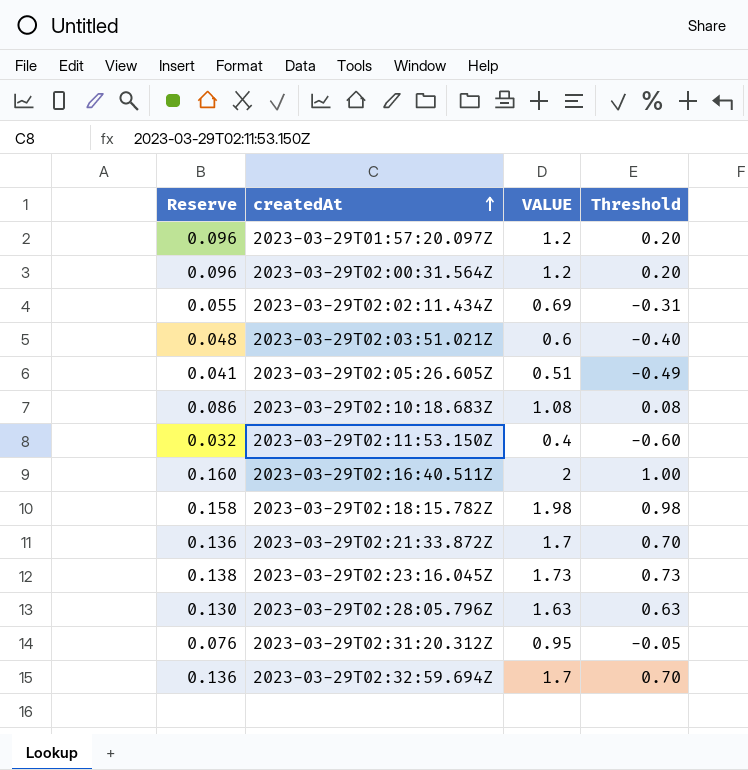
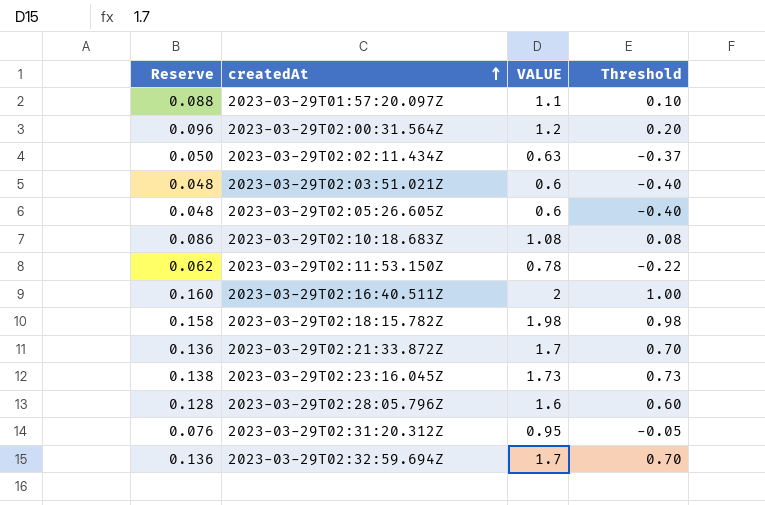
2023-03-29T01:57:20.097Z | Reserve: 0.096 -> 0.088
2023-03-29T01:57:20.097Z | VALUE: 1.2 -> 1.1
2023-03-29T01:57:20.097Z | Threshold: 0.20 -> 0.10
2023-03-29T02:02:11.434Z | Reserve: 0.055 -> 0.050
2023-03-29T02:02:11.434Z | VALUE: 0.69 -> 0.63
2023-03-29T02:02:11.434Z | Threshold: -0.31 -> -0.37
2023-03-29T02:05:26.605Z | Reserve: 0.041 -> 0.048
2023-03-29T02:05:26.605Z | VALUE: 0.51 -> 0.6
2023-03-29T02:05:26.605Z | Threshold: -0.49 -> -0.40
2023-03-29T02:11:53.150Z | Reserve: 0.032 -> 0.062
2023-03-29T02:11:53.150Z | VALUE: 0.4 -> 0.78
2023-03-29T02:11:53.150Z | Threshold: -0.60 -> -0.22
2023-03-29T02:28:05.796Z | Reserve: 0.130 -> 0.128
2023-03-29T02:28:05.796Z | VALUE: 1.63 -> 1.6
2023-03-29T02:28:05.796Z | Threshold: 0.63 -> 0.60

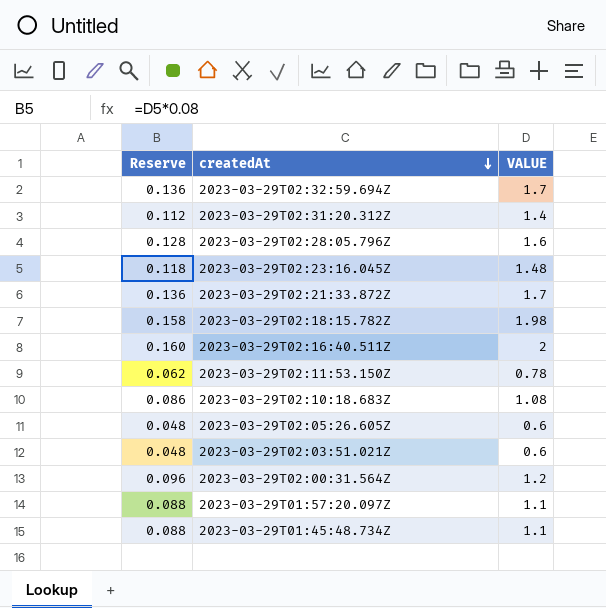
row order: createdAt ascending -> createdAt descending
column Threshold | formula: [VALUE] - 1 -> none
row 2023-03-29T02:02:11.434Z: 0.050 | 0.63 | -0.37 -> none
2023-03-29T02:31:20.312Z | Reserve: 0.076 -> 0.112
2023-03-29T02:31:20.312Z | VALUE: 0.95 -> 1.4
2023-03-29T02:23:16.045Z | Reserve: 0.138 -> 0.118
2023-03-29T02:23:16.045Z | VALUE: 1.73 -> 1.48
row 2023-03-29T01:45:48.734Z: none -> 0.088 | 1.1

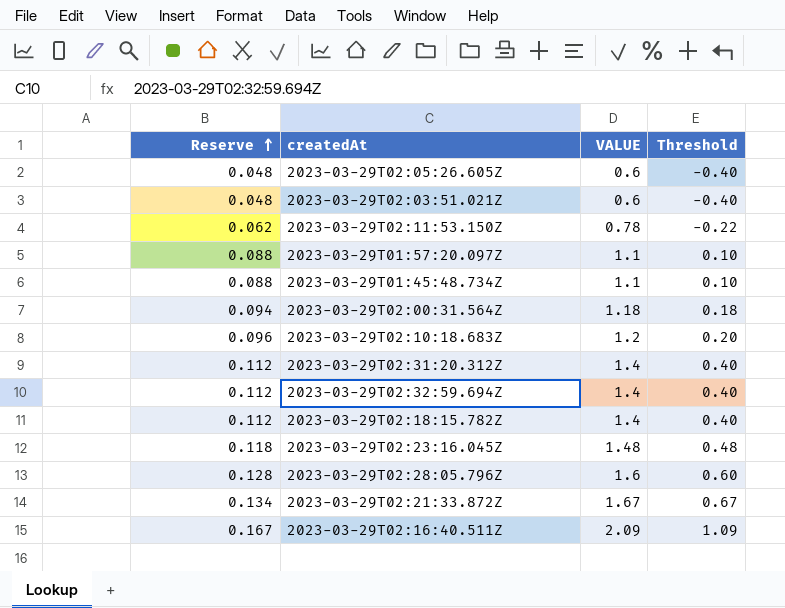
row order: createdAt descending -> Reserve ascending
column Threshold | formula: none -> [VALUE] - 1
2023-03-29T02:00:31.564Z | Reserve: 0.096 -> 0.094
2023-03-29T02:00:31.564Z | VALUE: 1.2 -> 1.18
2023-03-29T02:10:18.683Z | Reserve: 0.086 -> 0.096
2023-03-29T02:10:18.683Z | VALUE: 1.08 -> 1.2
2023-03-29T02:32:59.694Z | Reserve: 0.136 -> 0.112
2023-03-29T02:32:59.694Z | VALUE: 1.7 -> 1.4
2023-03-29T02:18:15.782Z | Reserve: 0.158 -> 0.112
2023-03-29T02:18:15.782Z | VALUE: 1.98 -> 1.4
2023-03-29T02:21:33.872Z | Reserve: 0.136 -> 0.134
2023-03-29T02:21:33.872Z | VALUE: 1.7 -> 1.67
2023-03-29T02:16:40.511Z | Reserve: 0.160 -> 0.167
2023-03-29T02:16:40.511Z | VALUE: 2 -> 2.09

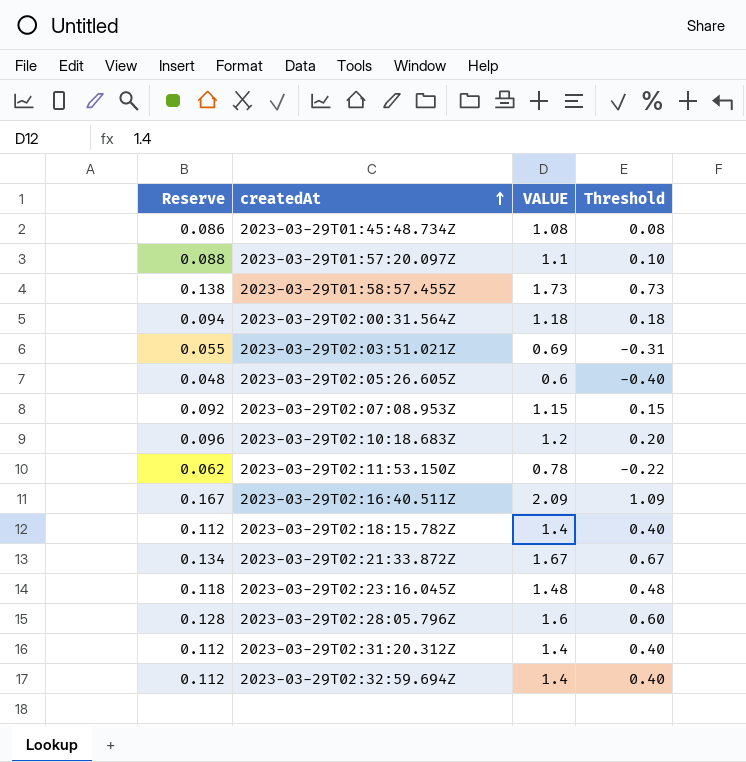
row order: Reserve ascending -> createdAt ascending
2023-03-29T01:45:48.734Z | Reserve: 0.088 -> 0.086
2023-03-29T01:45:48.734Z | VALUE: 1.1 -> 1.08
2023-03-29T01:45:48.734Z | Threshold: 0.10 -> 0.08
row 2023-03-29T01:58:57.455Z: none -> 0.138 | 1.73 | 0.73
2023-03-29T02:03:51.021Z | Reserve: 0.048 -> 0.055
2023-03-29T02:03:51.021Z | VALUE: 0.6 -> 0.69
2023-03-29T02:03:51.021Z | Threshold: -0.40 -> -0.31
row 2023-03-29T02:07:08.953Z: none -> 0.092 | 1.15 | 0.15

